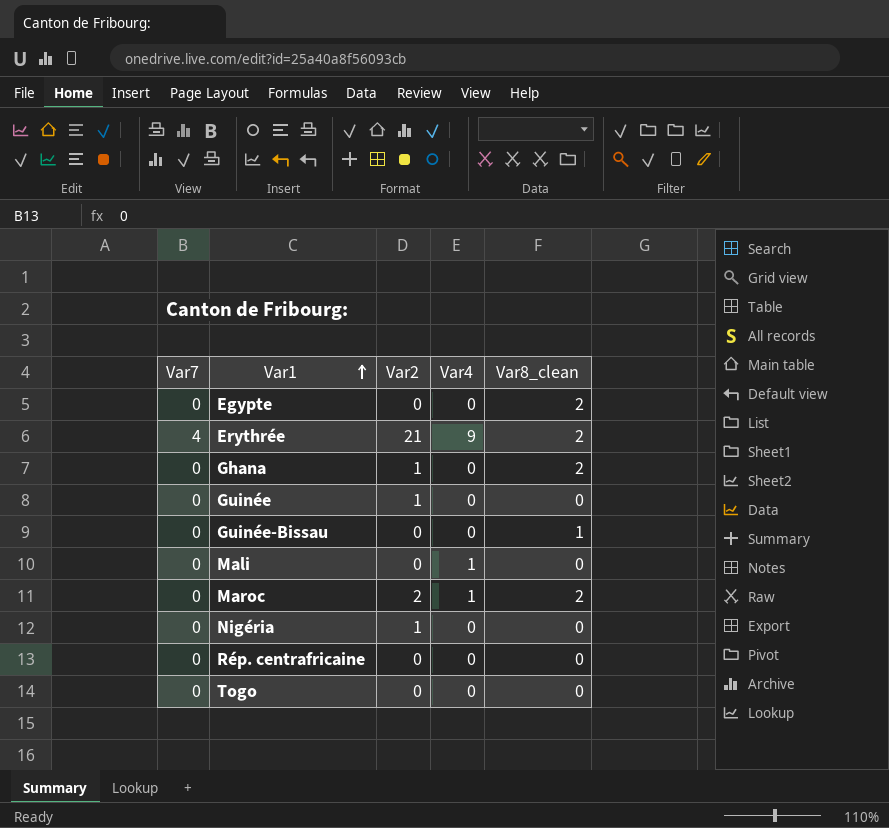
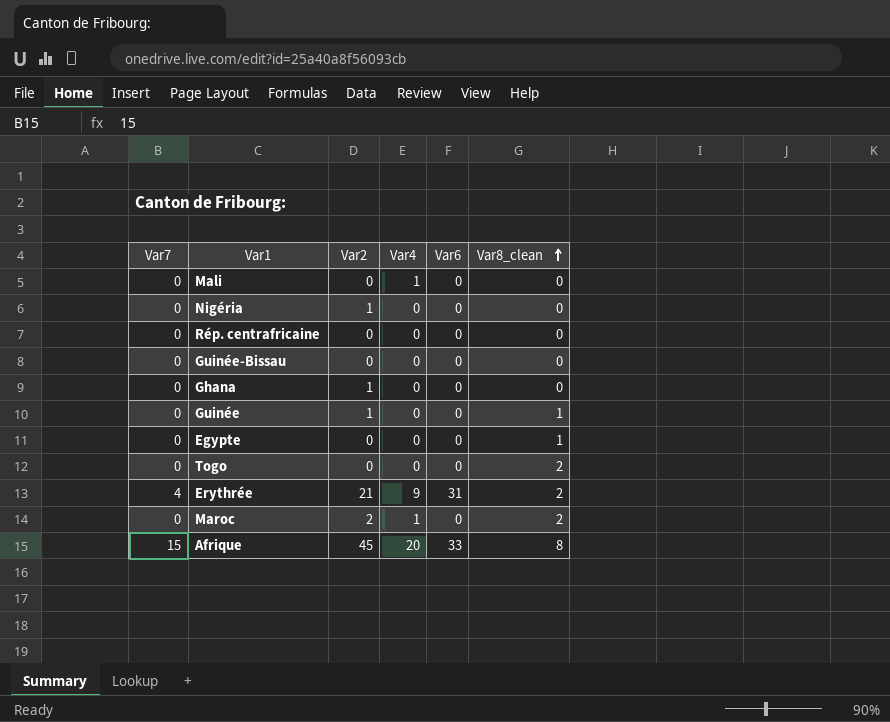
row order: Var1 ascending -> Var8_clean ascending
column Var6 | position: none -> 5
Guinée-Bissau | Var8_clean: 1 -> 0
Ghana | Var8_clean: 2 -> 0
Guinée | Var8_clean: 0 -> 1
Egypte | Var8_clean: 2 -> 1
Togo | Var8_clean: 0 -> 2
row Afrique: none -> 15 | 45 | 20 | 33 | 8

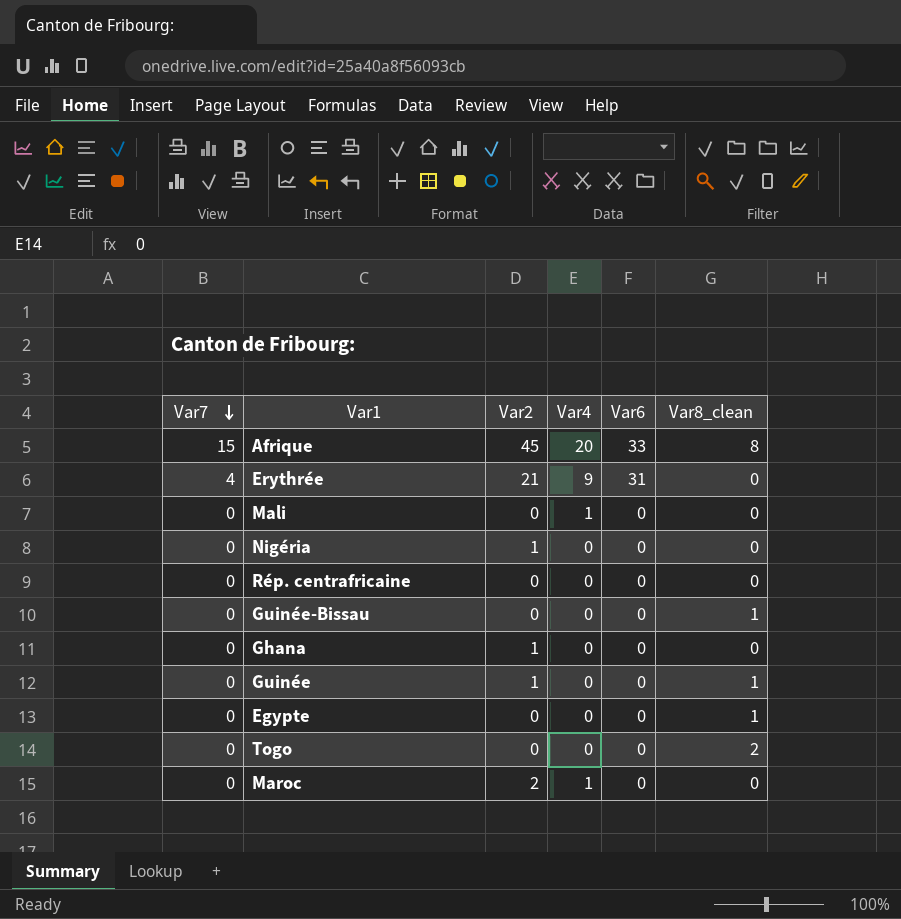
row order: Var8_clean ascending -> Var7 descending
Erythrée | Var8_clean: 2 -> 0
Guinée-Bissau | Var8_clean: 0 -> 1
Maroc | Var8_clean: 2 -> 0

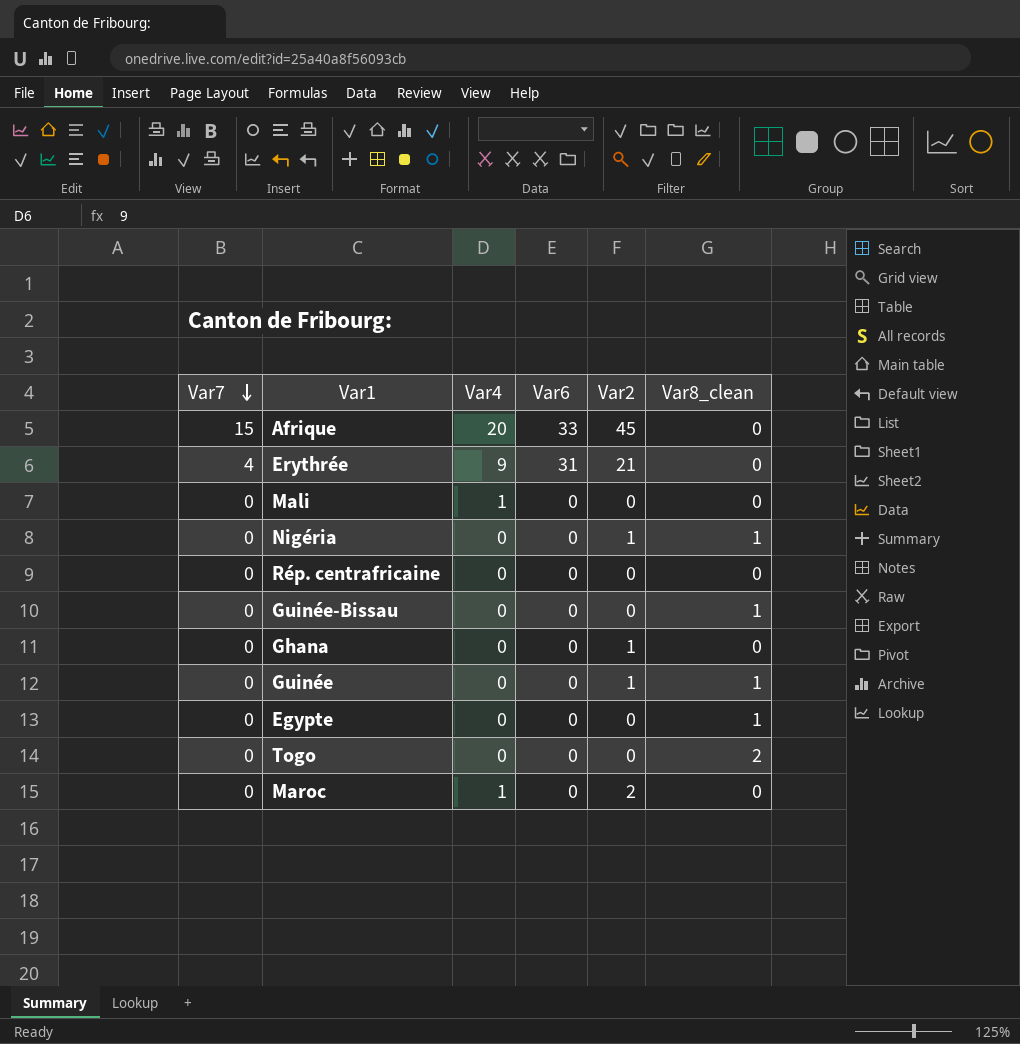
column Var2 | position: 3 -> 5
Afrique | Var8_clean: 8 -> 0
Nigéria | Var8_clean: 0 -> 1

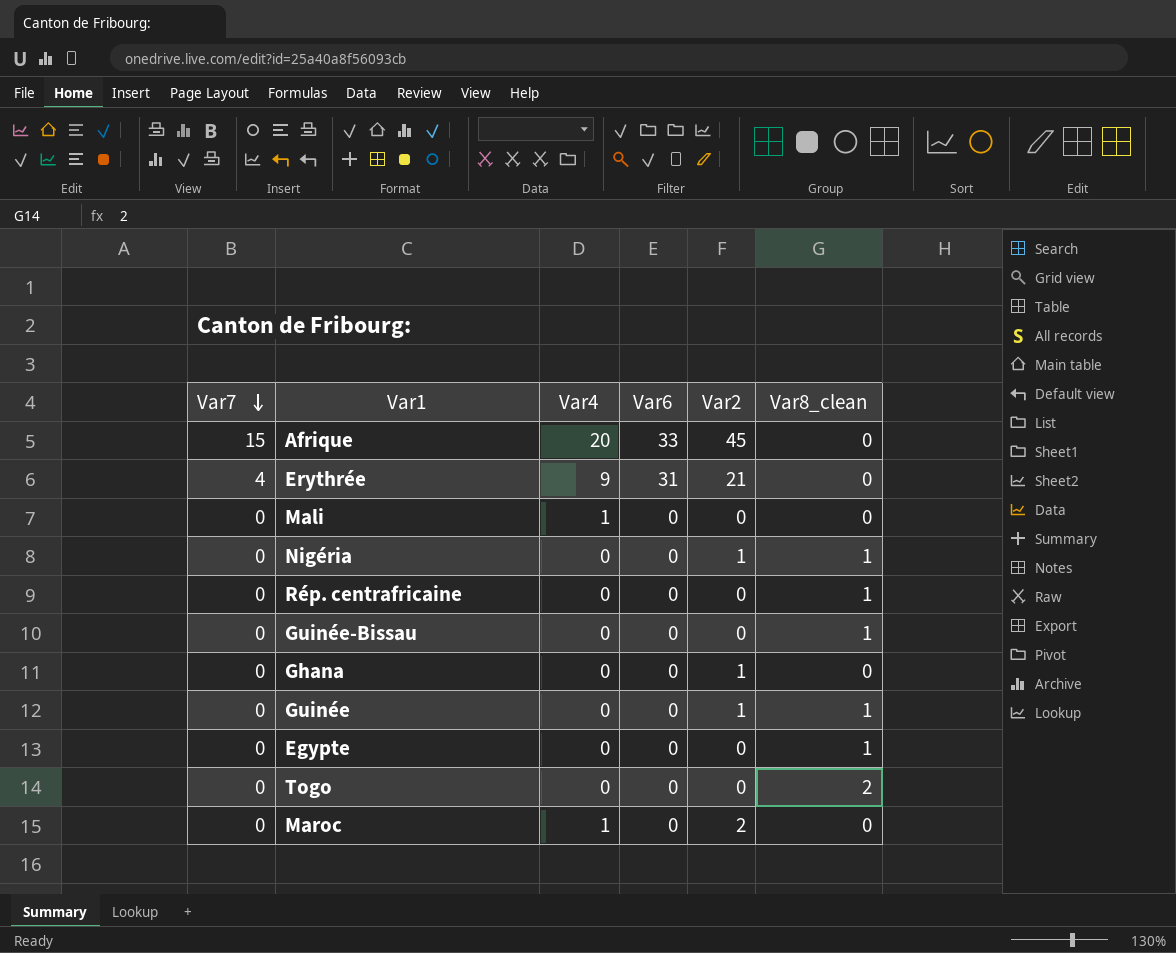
Rép. centrafricaine | Var8_clean: 0 -> 1

